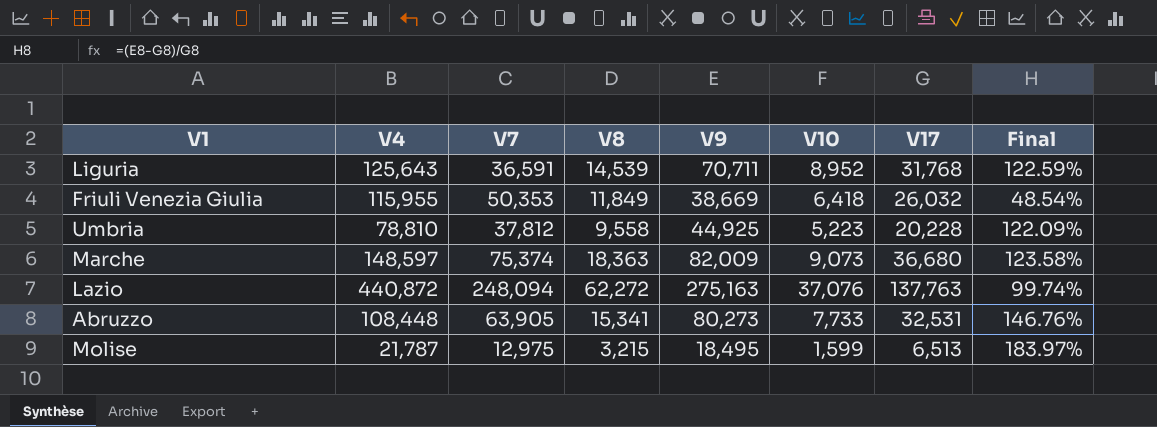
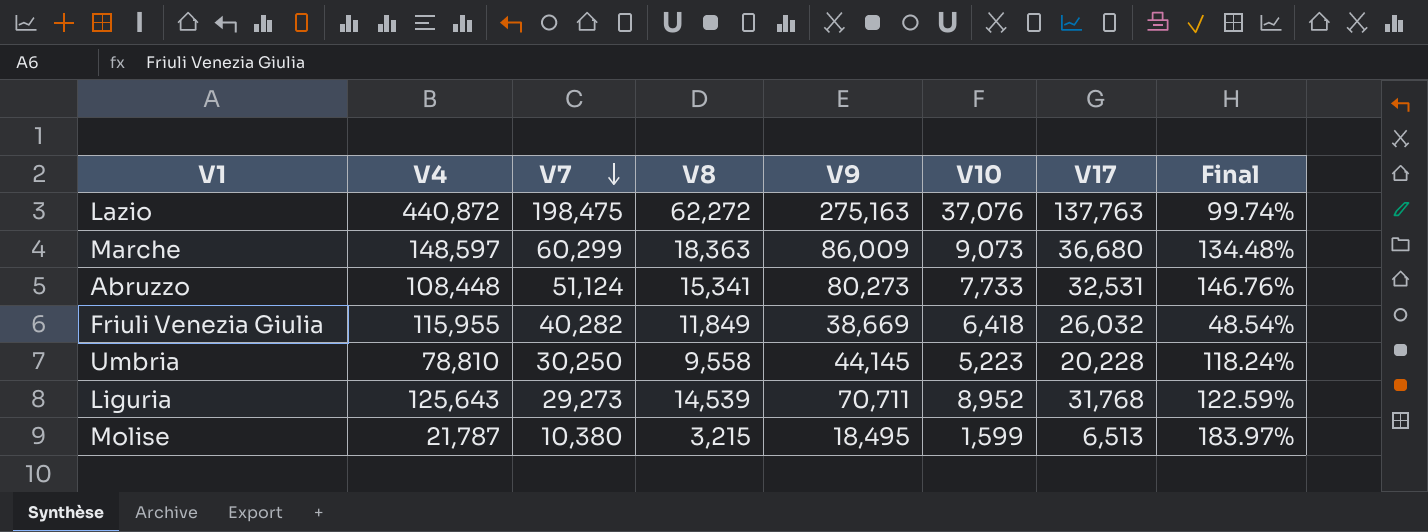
row order: none -> V7 descending
Lazio | V7: 248,094 -> 198,475
Marche | V7: 75,374 -> 60,299
Marche | V9: 82,009 -> 86,009
Marche | Final: 123.58% -> 134.48%
Abruzzo | V7: 63,905 -> 51,124
Friuli Venezia Giulia | V7: 50,353 -> 40,282
Umbria | V7: 37,812 -> 30,250
Umbria | V9: 44,925 -> 44,145
Umbria | Final: 122.09% -> 118.24%
Liguria | V7: 36,591 -> 29,273
Molise | V7: 12,975 -> 10,380

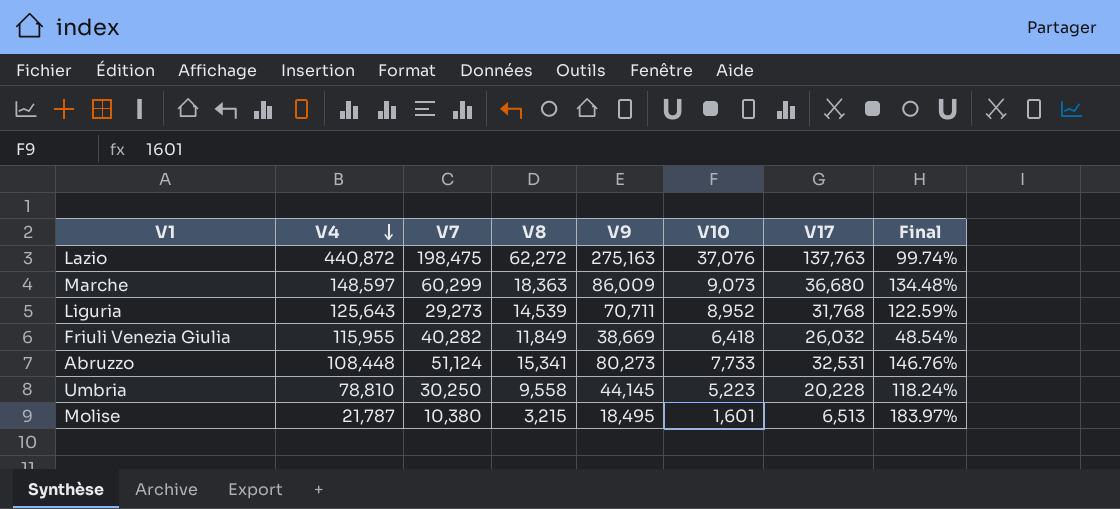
row order: V7 descending -> V4 descending
Molise | V10: 1,599 -> 1,601

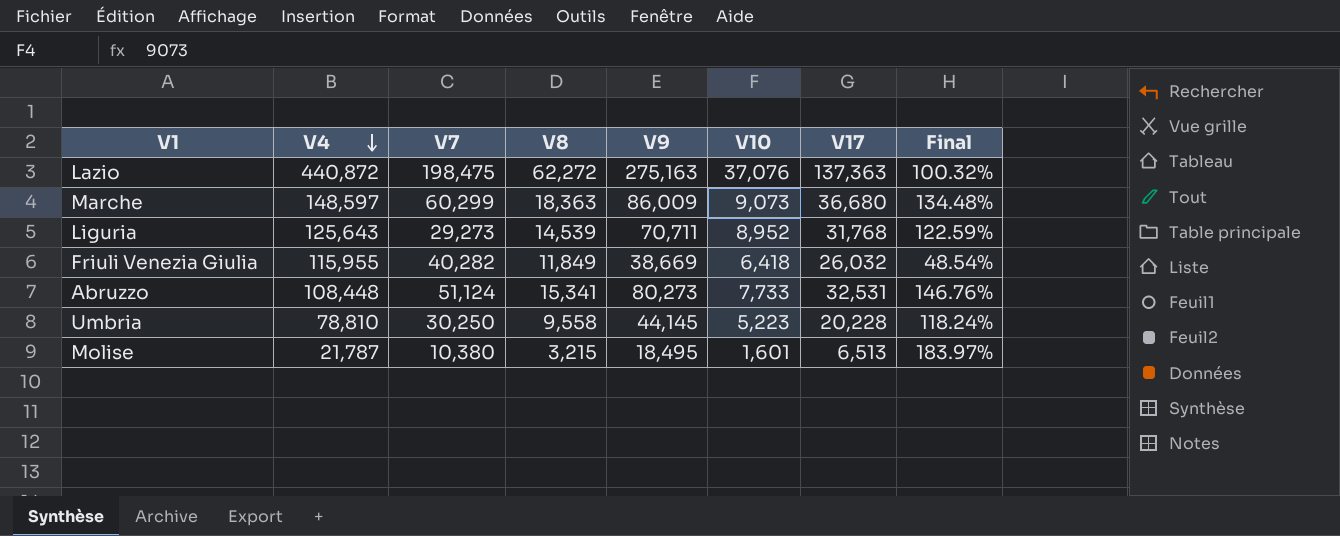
Lazio | V17: 137,763 -> 137,363
Lazio | Final: 99.74% -> 100.32%

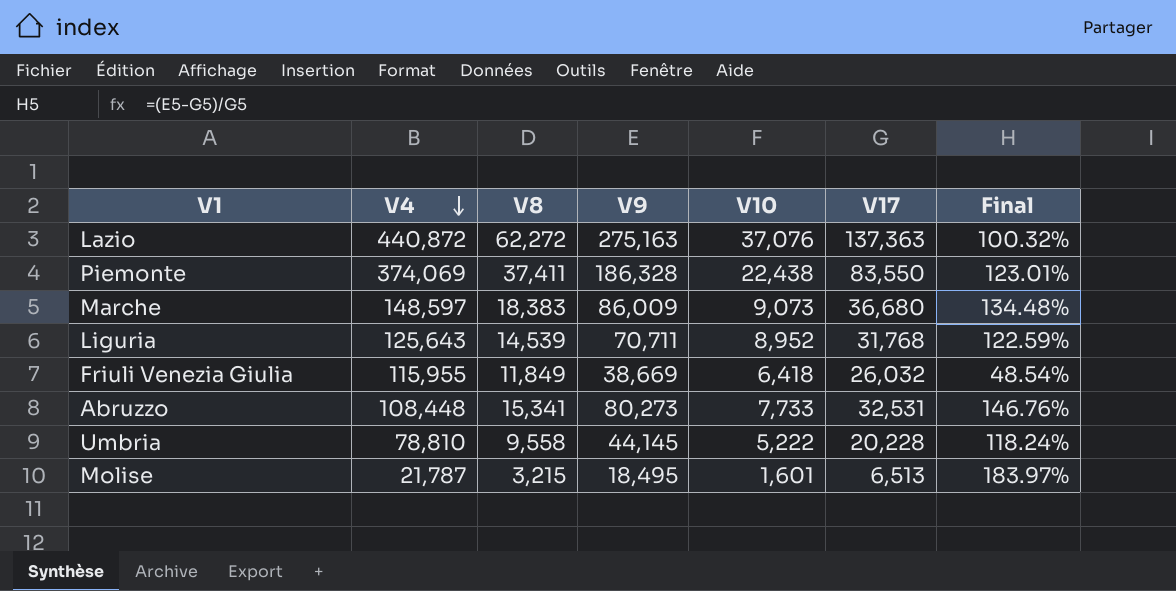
column V7 | position: 3 -> none
row Piemonte: none -> 374,069 | 37,411 | 186,328 | 22,438 | 83,550 | 123.01%
Marche | V8: 18,363 -> 18,383
Umbria | V10: 5,223 -> 5,222

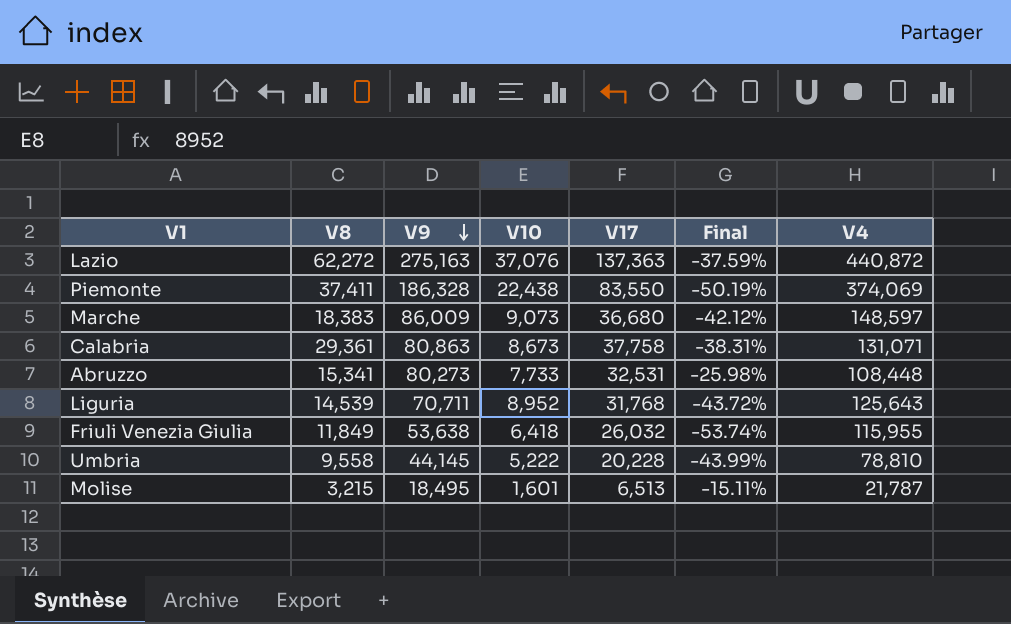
row order: V4 descending -> V9 descending
column Final | formula: ([V9] - [V17]) / [V17] -> ([V9] - [V4]) / [V4]
column V4 | position: 2 -> 7
row Calabria: none -> 29,361 | 80,863 | 8,673 | 37,758 | -38.31% | 131,071
Friuli Venezia Giulia | V9: 38,669 -> 53,638

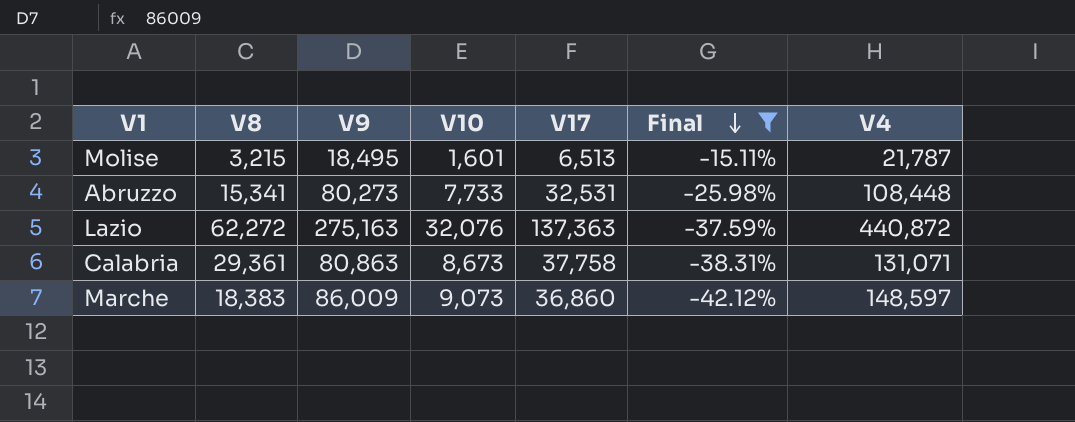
filter: none -> Final >= -42.12%
row order: V9 descending -> Final descending
Lazio | V10: 37,076 -> 32,076
Marche | V17: 36,680 -> 36,860

